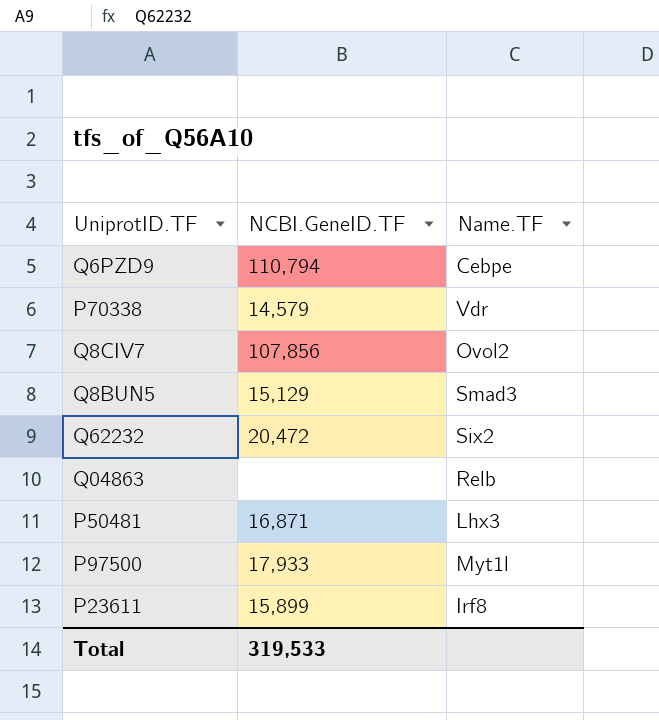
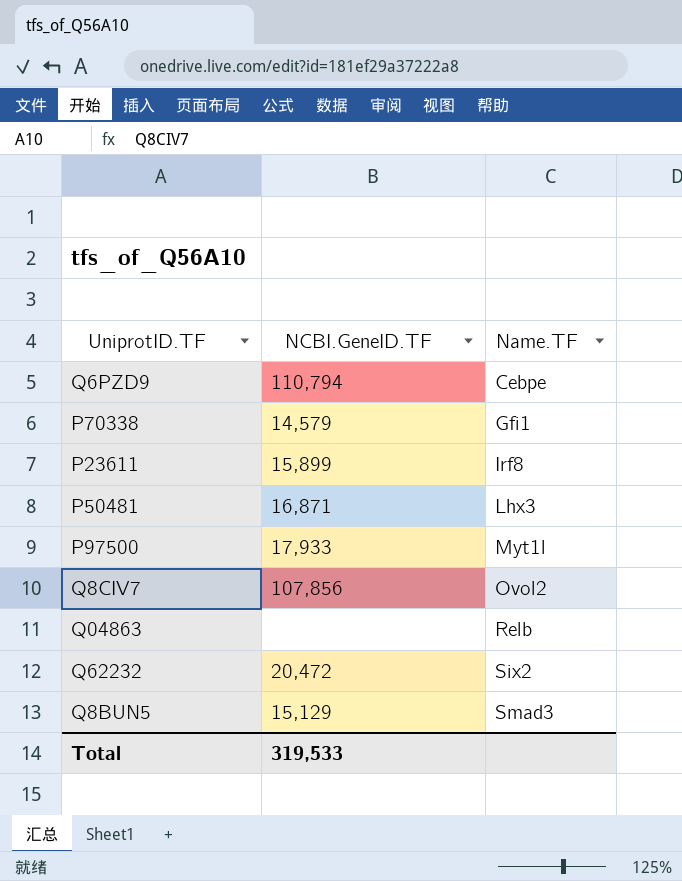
row order: none -> Name.TF ascending
P70338 | Name.TF: Vdr -> Gfi1

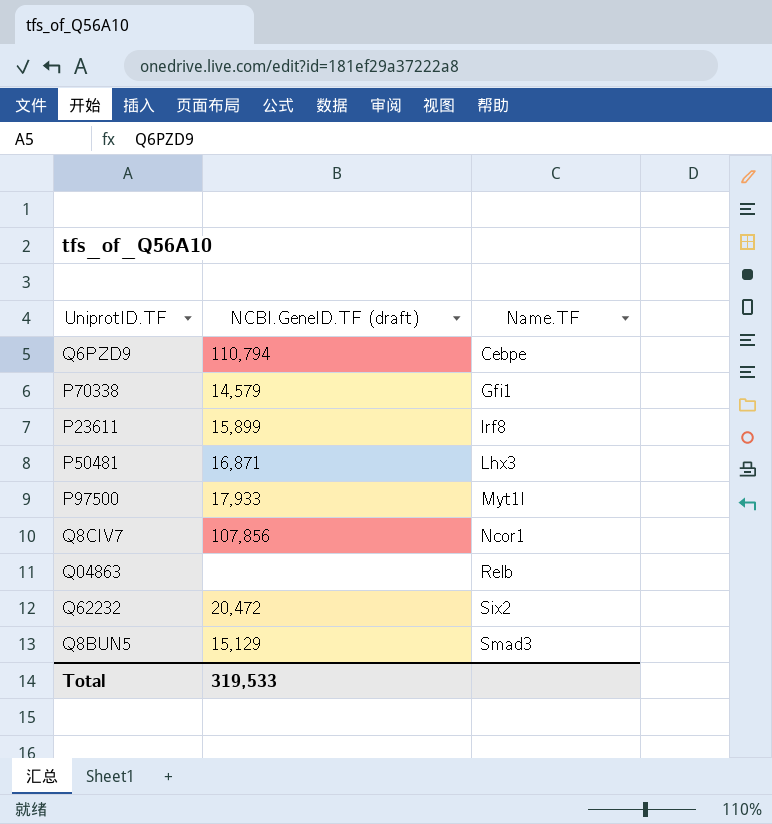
column name: NCBI.GeneID.TF -> NCBI.GeneID.TF (draft)
Q8CIV7 | Name.TF: Ovol2 -> Ncor1

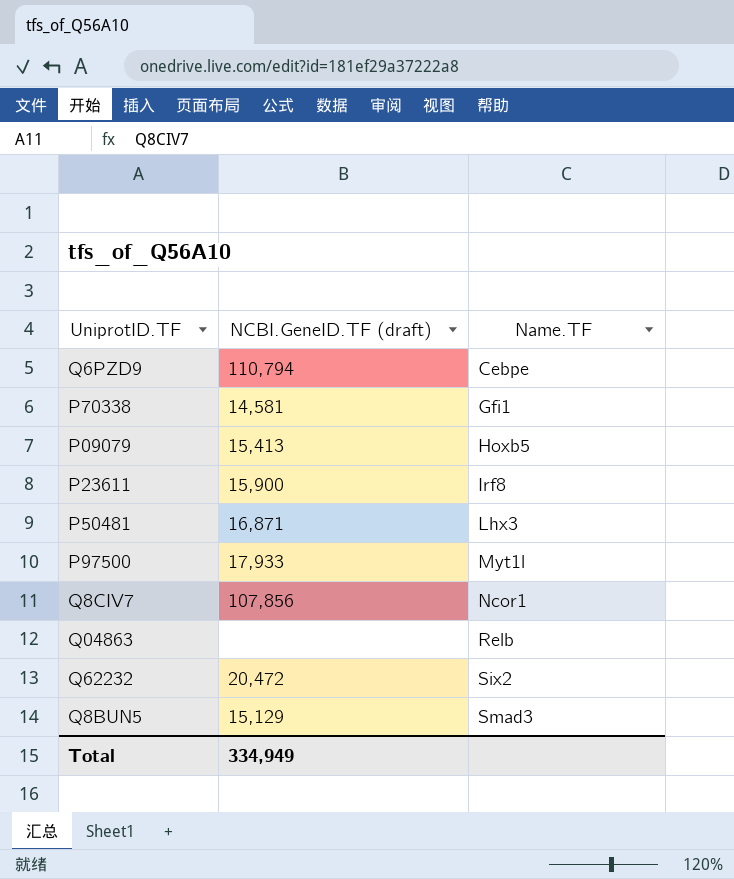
P70338 | NCBI.GeneID.TF (draft): 14,579 -> 14,581
row P09079: none -> 15,413 | Hoxb5
P23611 | NCBI.GeneID.TF (draft): 15,899 -> 15,900
Total | NCBI.GeneID.TF (draft): 319,533 -> 334,949

